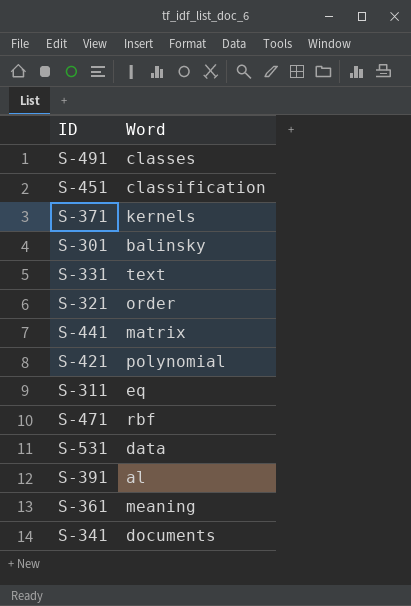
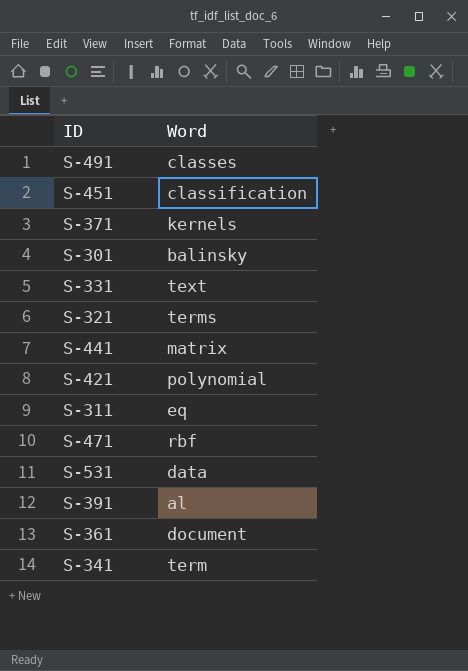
S-321 | Word: order -> terms
S-361 | Word: meaning -> document
S-341 | Word: documents -> term

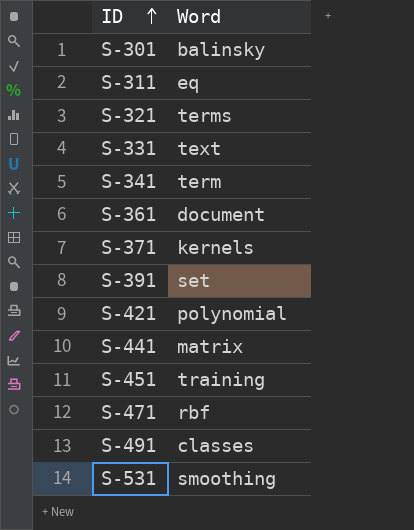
row order: none -> ID ascending
S-391 | Word: al -> set
S-451 | Word: classification -> training
S-531 | Word: data -> smoothing

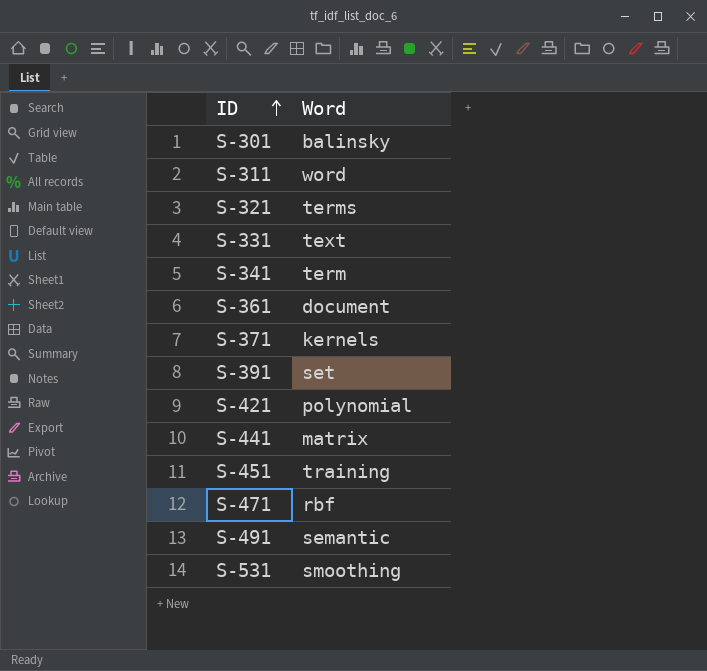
S-311 | Word: eq -> word
S-491 | Word: classes -> semantic

